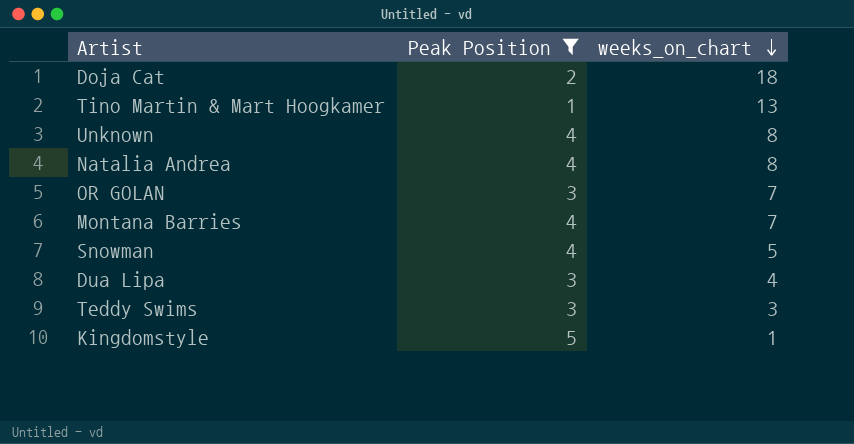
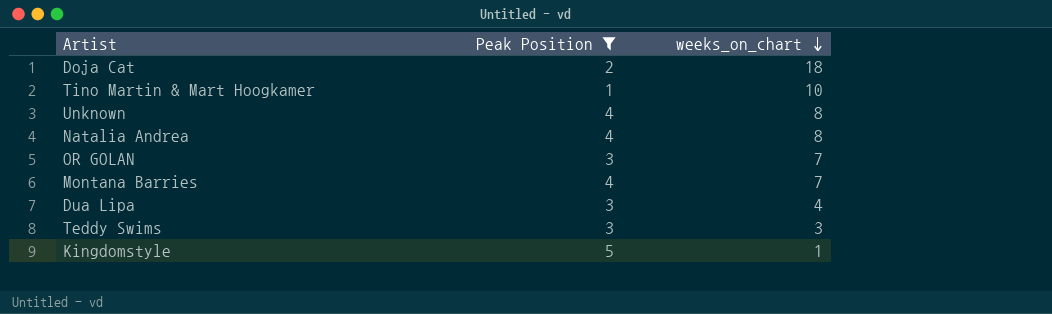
row Snowman: 4 | 5 -> none
Tino Martin & Mart Hoogkamer | weeks_on_chart: 13 -> 10

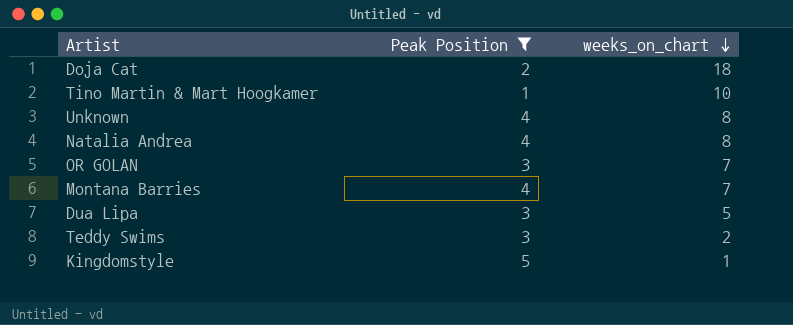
Dua Lipa | weeks_on_chart: 4 -> 5
Teddy Swims | weeks_on_chart: 3 -> 2

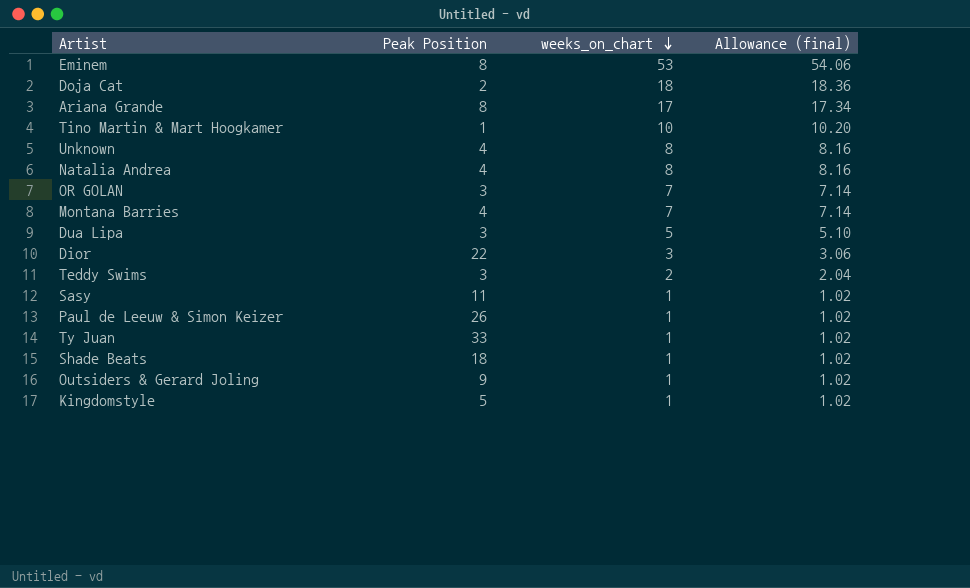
filter: Peak Position <= 5 -> none
column Allowance (final) | formula: none -> [weeks_on_chart] * 1.02

